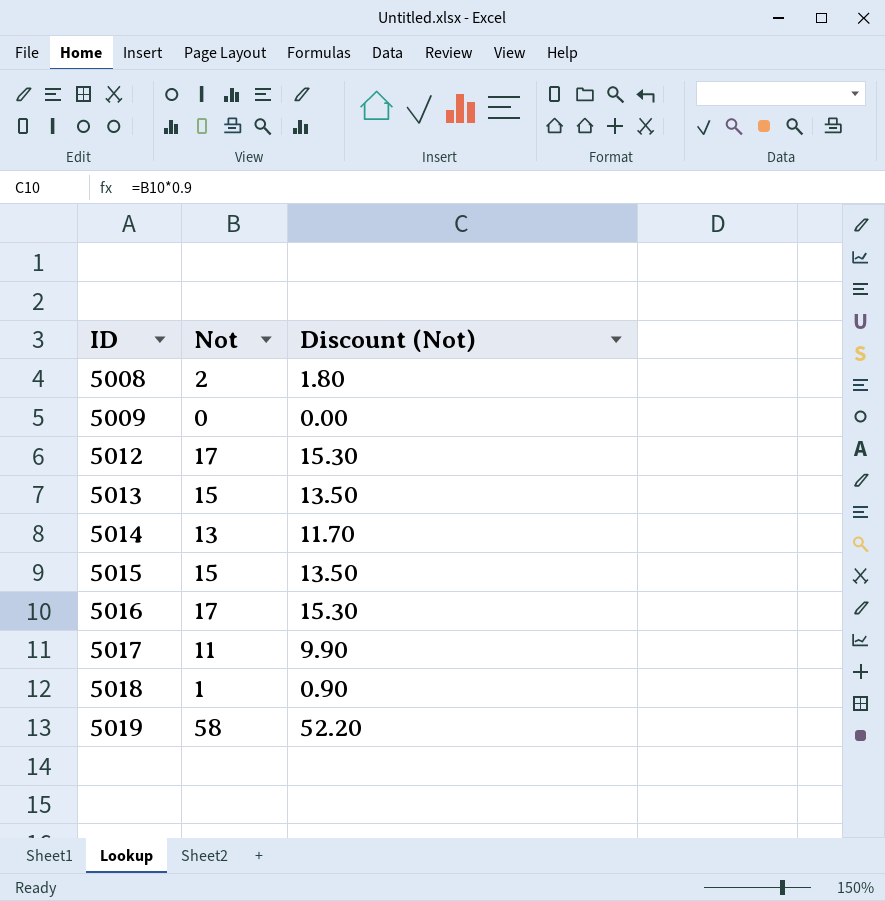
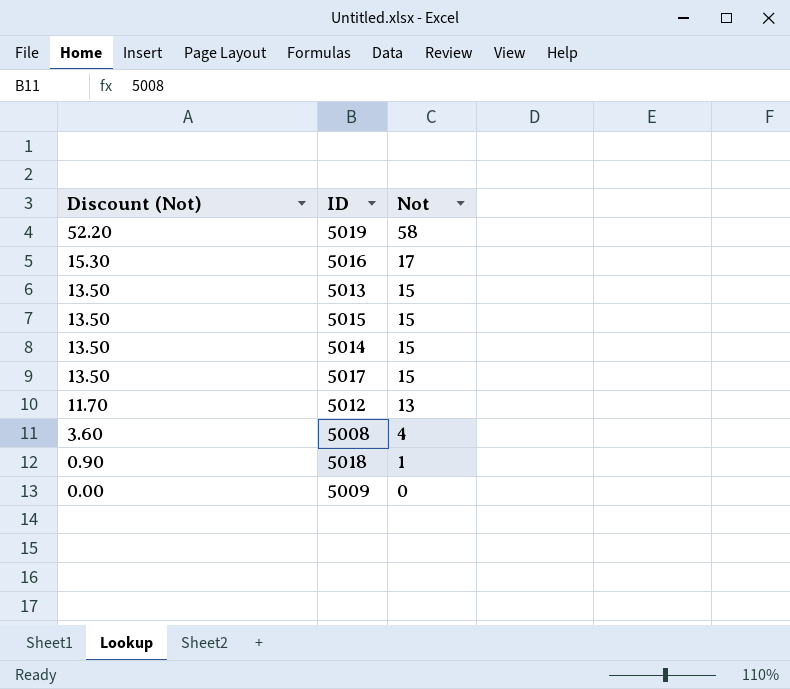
row order: ID ascending -> Discount (Not) descending
column Discount (Not) | position: 3 -> 1
5014 | Discount (Not): 11.70 -> 13.50
5014 | Not: 13 -> 15
5017 | Discount (Not): 9.90 -> 13.50
5017 | Not: 11 -> 15
5012 | Discount (Not): 15.30 -> 11.70
5012 | Not: 17 -> 13
5008 | Discount (Not): 1.80 -> 3.60
5008 | Not: 2 -> 4

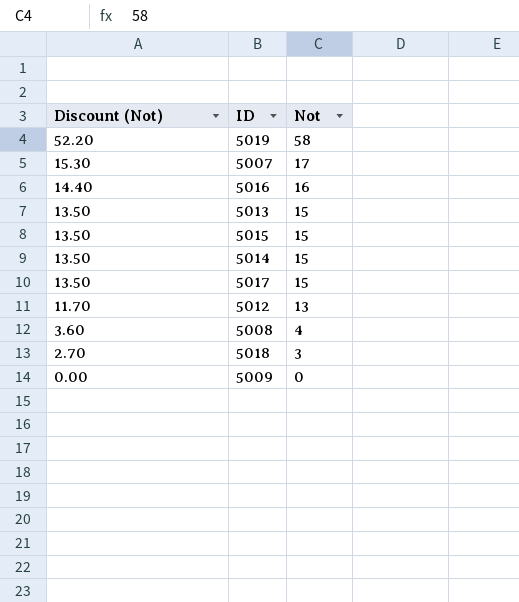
row 5007: none -> 15.30 | 17
5016 | Discount (Not): 15.30 -> 14.40
5016 | Not: 17 -> 16
5018 | Discount (Not): 0.90 -> 2.70
5018 | Not: 1 -> 3

